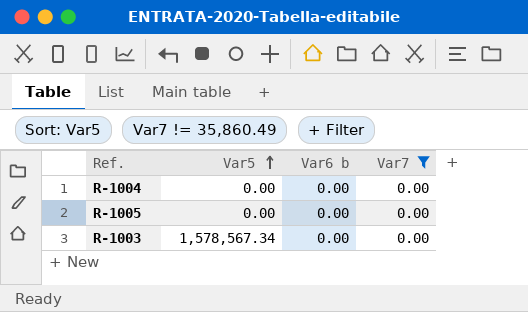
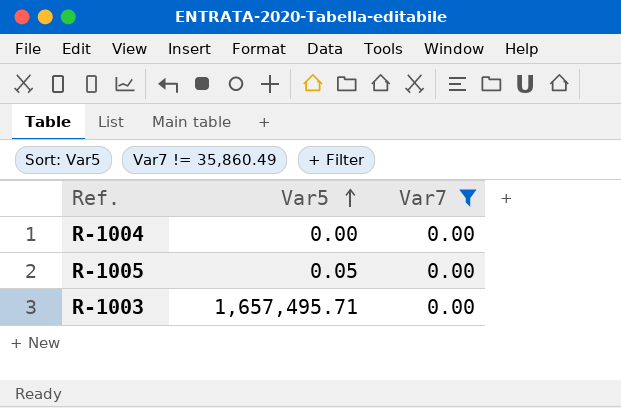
column Var6 b | position: 3 -> none
R-1005 | Var5: 0.00 -> 0.05
R-1003 | Var5: 1,578,567.34 -> 1,657,495.71

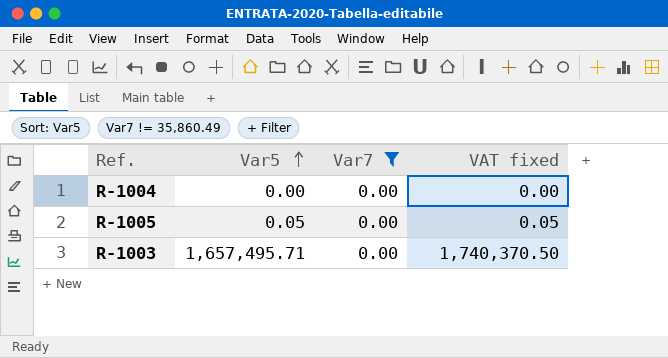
column VAT fixed | formula: none -> [Var5] * 1.05

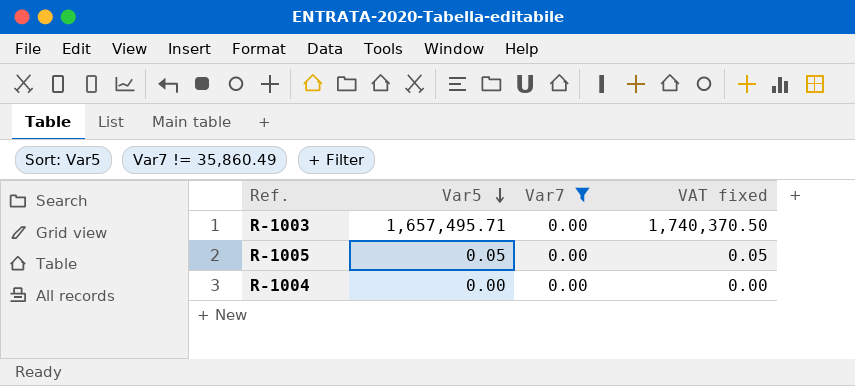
row order: Var5 ascending -> Var5 descending

